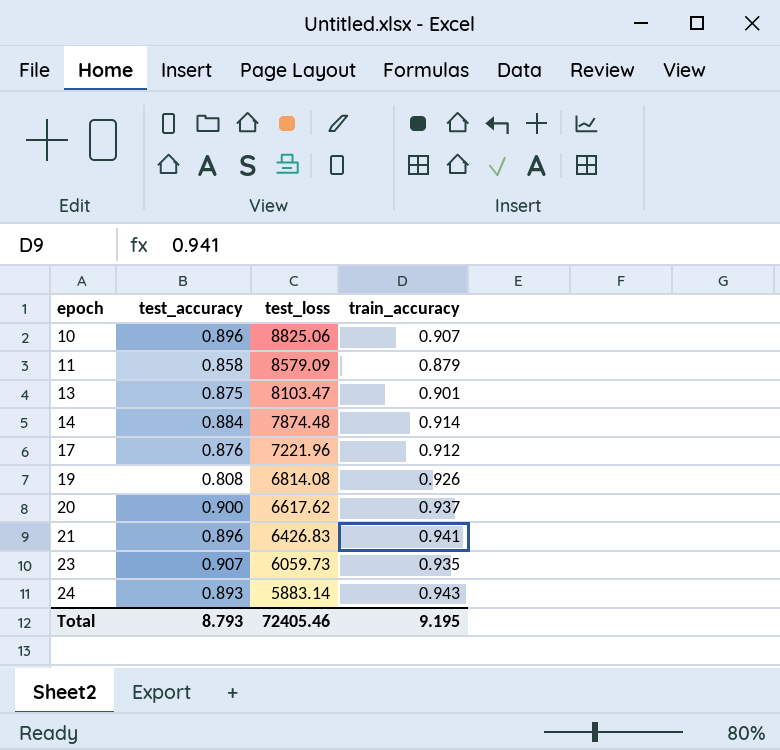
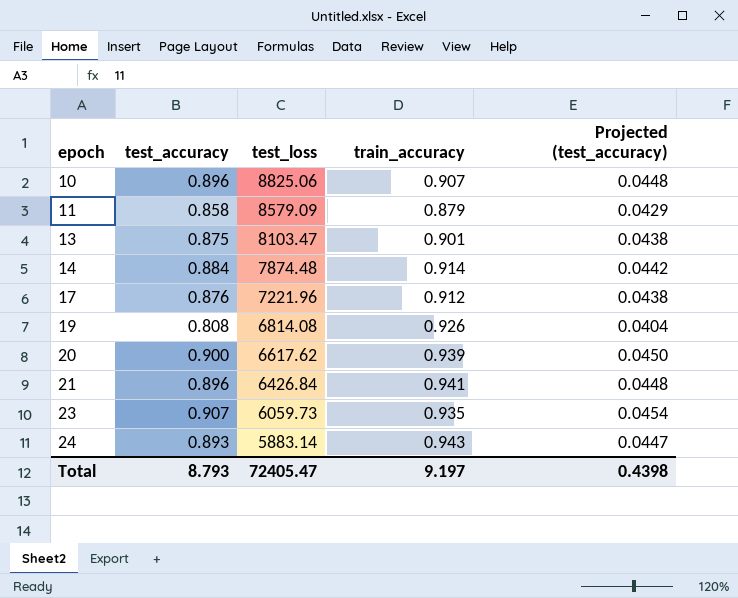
column Projected (test_accuracy) | formula: none -> [test_accuracy] * 0.05
20 | train_accuracy: 0.937 -> 0.939
21 | test_loss: 6426.83 -> 6426.84
Total | test_loss: 72405.46 -> 72405.47
Total | train_accuracy: 9.195 -> 9.197

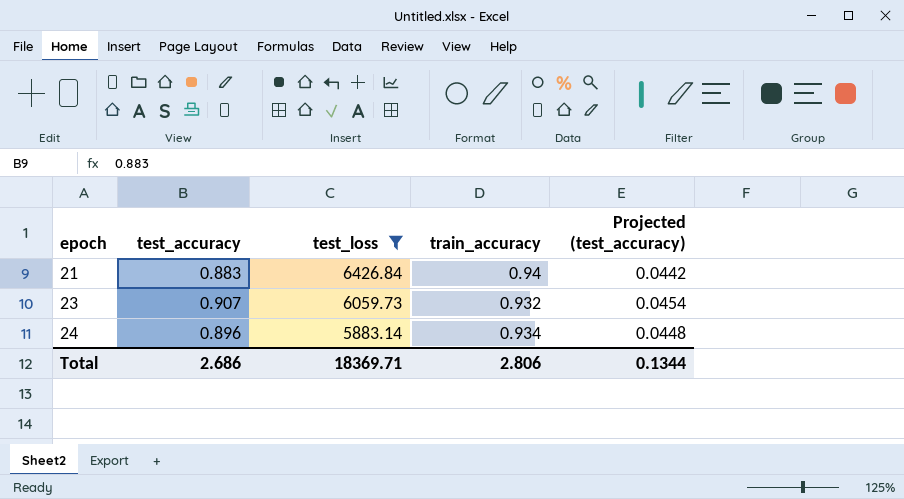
filter: none -> test_loss <= 6426.84
21 | test_accuracy: 0.896 -> 0.883
21 | train_accuracy: 0.941 -> 0.94
21 | Projected (test_accuracy): 0.0448 -> 0.0442
23 | train_accuracy: 0.935 -> 0.932
24 | test_accuracy: 0.893 -> 0.896
24 | train_accuracy: 0.943 -> 0.934
24 | Projected (test_accuracy): 0.0447 -> 0.0448
Total | test_accuracy: 8.793 -> 2.686
Total | test_loss: 72405.47 -> 18369.71
Total | train_accuracy: 9.197 -> 2.806
Total | Projected (test_accuracy): 0.4398 -> 0.1344

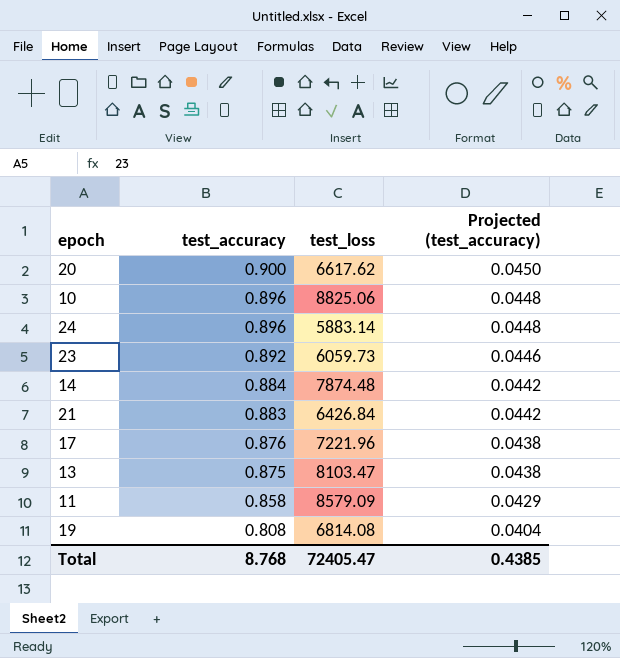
filter: test_loss <= 6426.84 -> none
row order: epoch ascending -> test_accuracy descending
column train_accuracy | position: 4 -> none
23 | test_accuracy: 0.907 -> 0.892
23 | Projected (test_accuracy): 0.0454 -> 0.0446
Total | test_accuracy: 2.686 -> 8.768
Total | test_loss: 18369.71 -> 72405.47
Total | Projected (test_accuracy): 0.1344 -> 0.4385

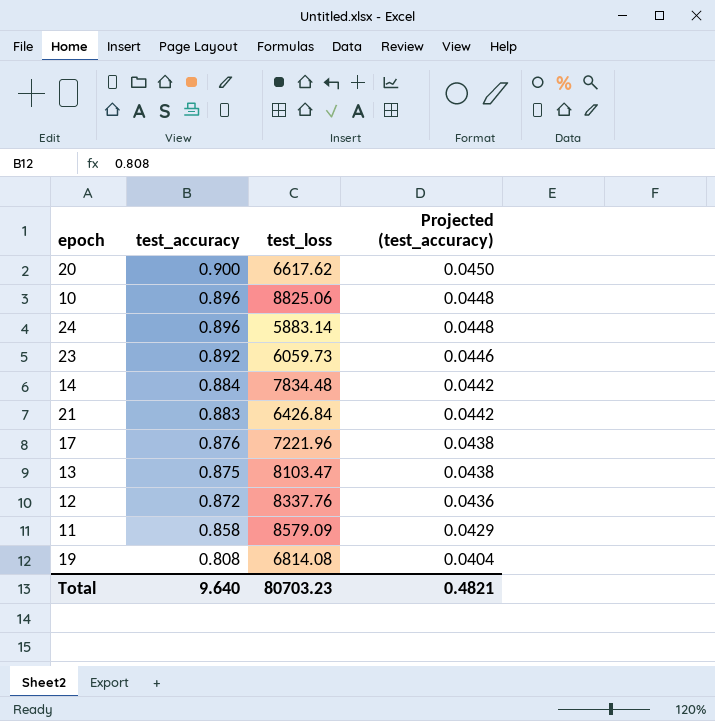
14 | test_loss: 7874.48 -> 7834.48
row 12: none -> 0.872 | 8337.76 | 0.0436
Total | test_accuracy: 8.768 -> 9.640
Total | test_loss: 72405.47 -> 80703.23
Total | Projected (test_accuracy): 0.4385 -> 0.4821

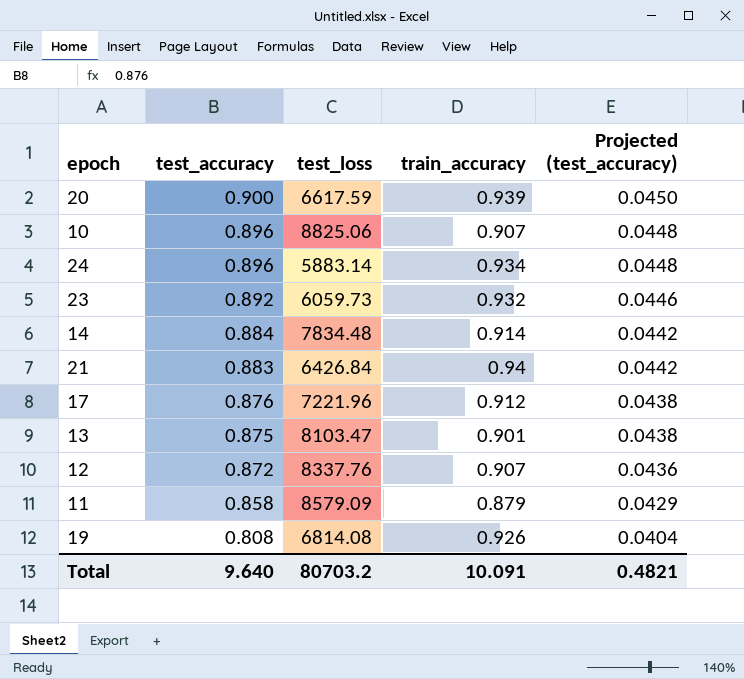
column train_accuracy | position: none -> 4
20 | test_loss: 6617.62 -> 6617.59
Total | test_loss: 80703.23 -> 80703.2

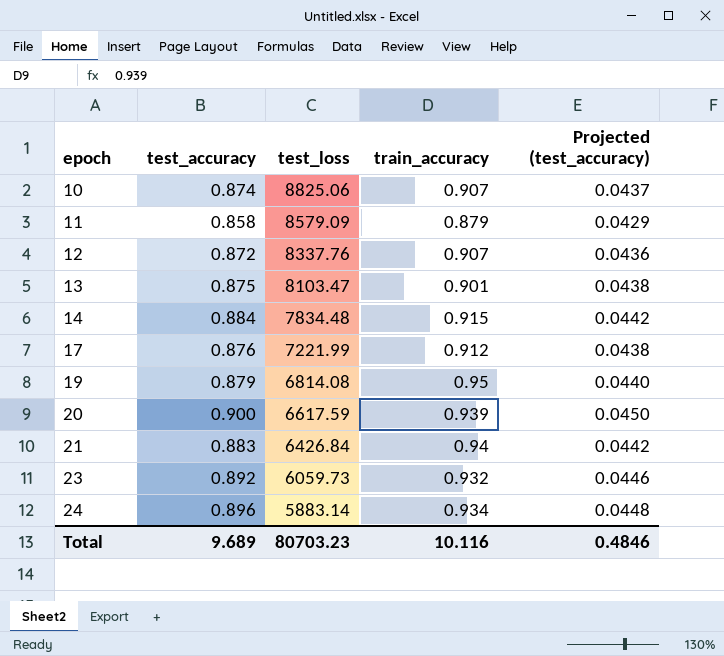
row order: test_accuracy descending -> epoch ascending
10 | test_accuracy: 0.896 -> 0.874
10 | Projected (test_accuracy): 0.0448 -> 0.0437
14 | train_accuracy: 0.914 -> 0.915
17 | test_loss: 7221.96 -> 7221.99
19 | test_accuracy: 0.808 -> 0.879
19 | train_accuracy: 0.926 -> 0.95
19 | Projected (test_accuracy): 0.0404 -> 0.0440
Total | test_accuracy: 9.640 -> 9.689
Total | test_loss: 80703.2 -> 80703.23
Total | train_accuracy: 10.091 -> 10.116
Total | Projected (test_accuracy): 0.4821 -> 0.4846

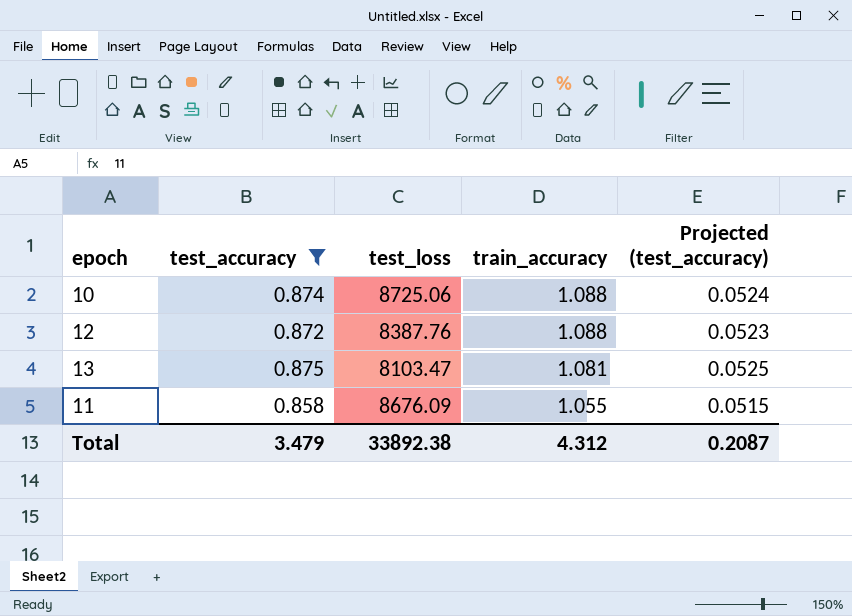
filter: none -> test_accuracy <= 0.875
row order: epoch ascending -> train_accuracy descending
column Projected (test_accuracy) | formula: [test_accuracy] * 0.05 -> [test_accuracy] * 0.06
10 | test_loss: 8825.06 -> 8725.06
10 | train_accuracy: 0.907 -> 1.088
12 | test_loss: 8337.76 -> 8387.76
12 | train_accuracy: 0.907 -> 1.088
13 | train_accuracy: 0.901 -> 1.081
11 | test_loss: 8579.09 -> 8676.09
11 | train_accuracy: 0.879 -> 1.055
Total | test_accuracy: 9.689 -> 3.479
Total | test_loss: 80703.23 -> 33892.38
Total | train_accuracy: 10.116 -> 4.312
Total | Projected (test_accuracy): 0.4846 -> 0.2087

